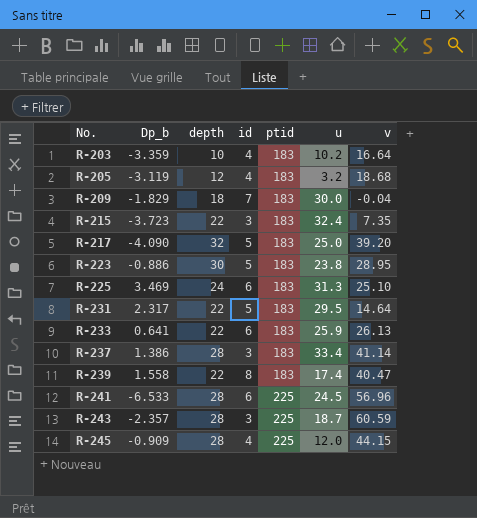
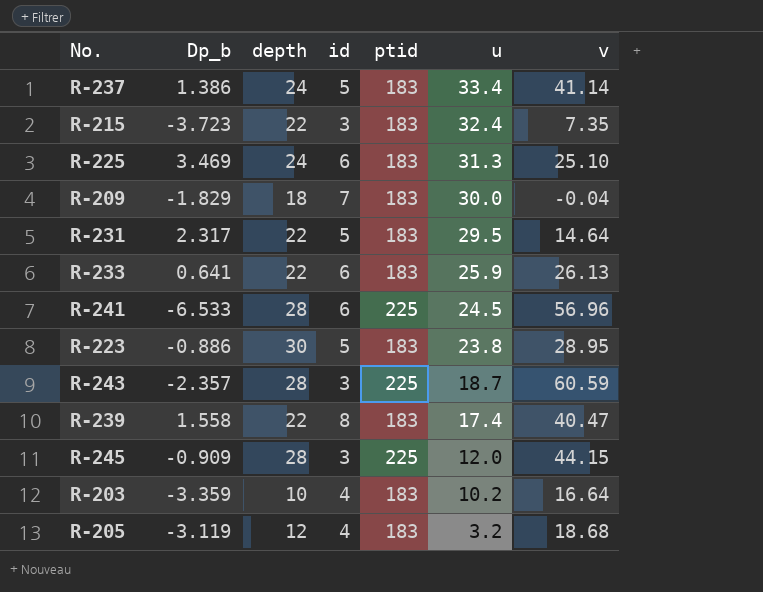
row order: No. ascending -> u descending
row R-217: -4.090 | 32 | 5 | 183 | 25.0 | 39.20 -> none
R-237 | depth: 28 -> 24
R-237 | id: 3 -> 5
R-245 | id: 4 -> 3

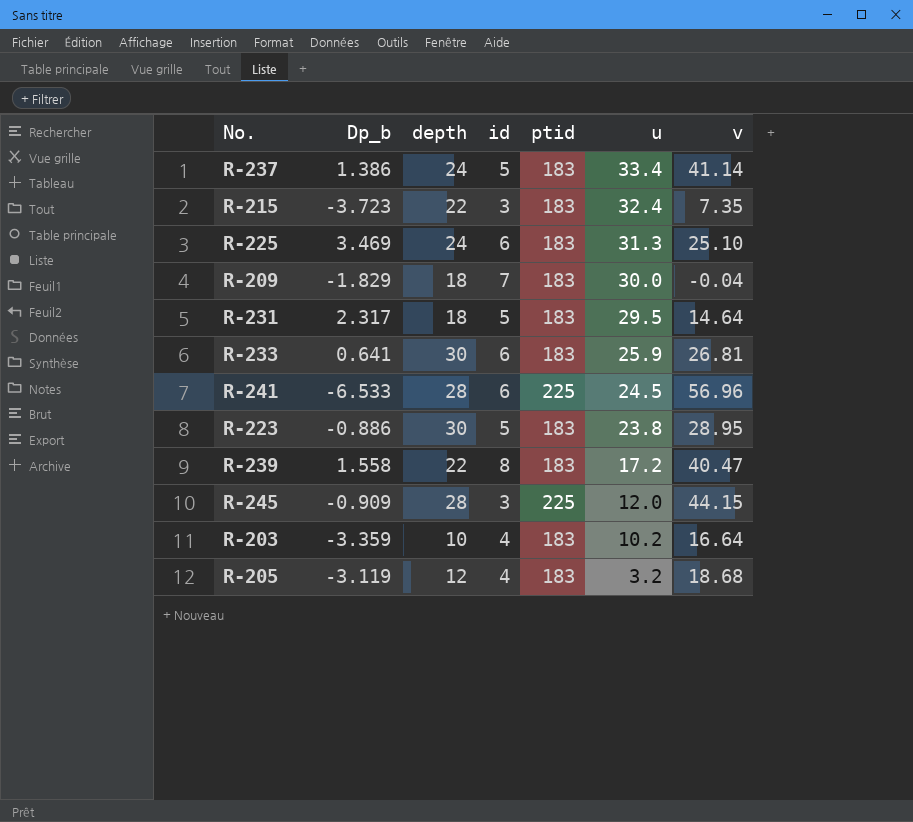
row R-243: -2.357 | 28 | 3 | 225 | 18.7 | 60.59 -> none
R-231 | depth: 22 -> 18
R-233 | depth: 22 -> 30
R-233 | v: 26.13 -> 26.81
R-239 | u: 17.4 -> 17.2

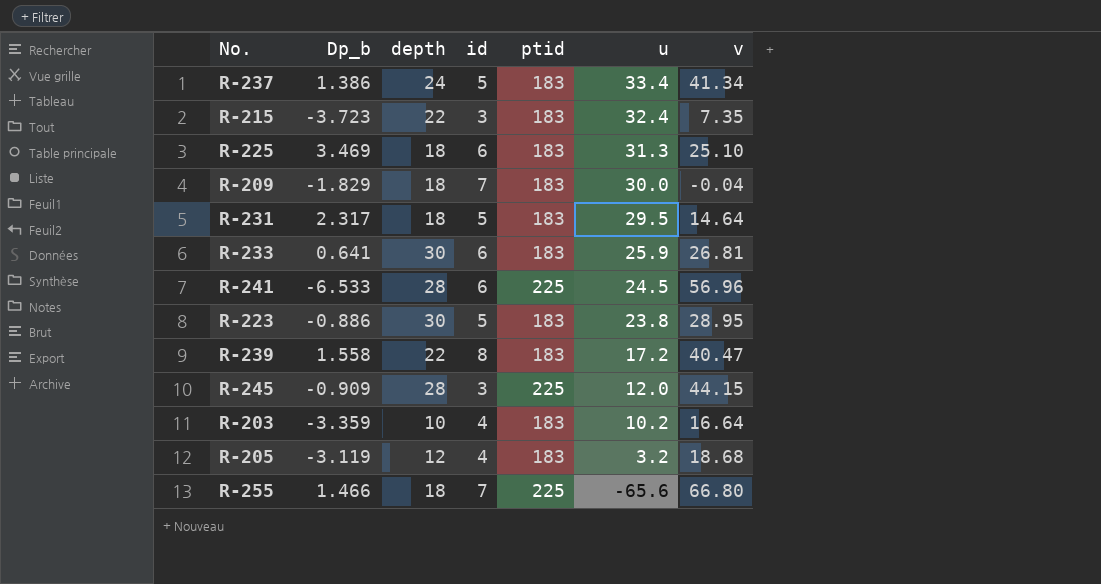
R-237 | v: 41.14 -> 41.34
R-225 | depth: 24 -> 18
row R-255: none -> 1.466 | 18 | 7 | 225 | -65.6 | 66.80

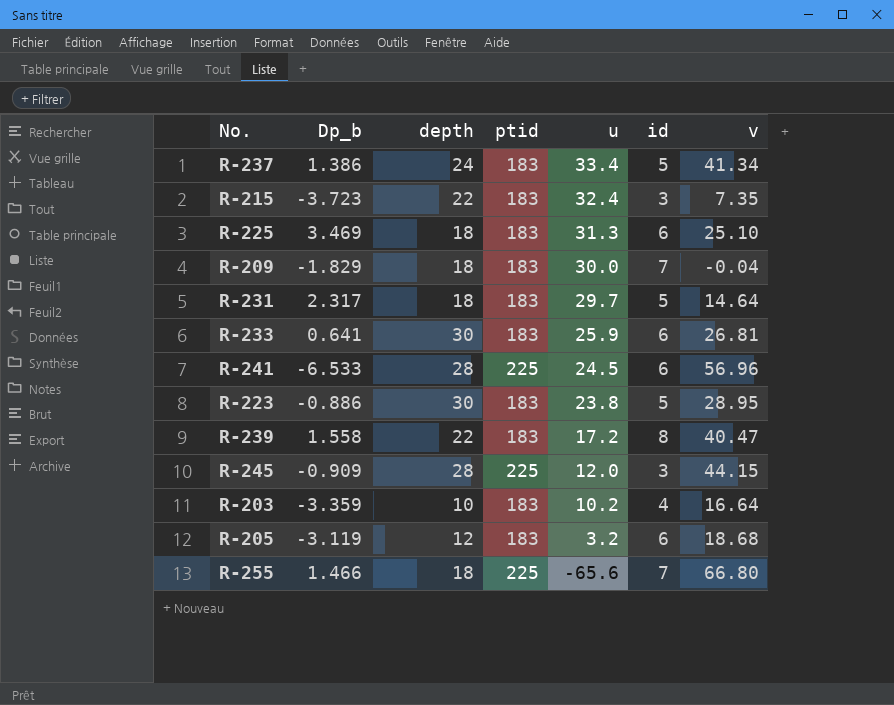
column id | position: 4 -> 6
R-231 | u: 29.5 -> 29.7
R-205 | id: 4 -> 6

